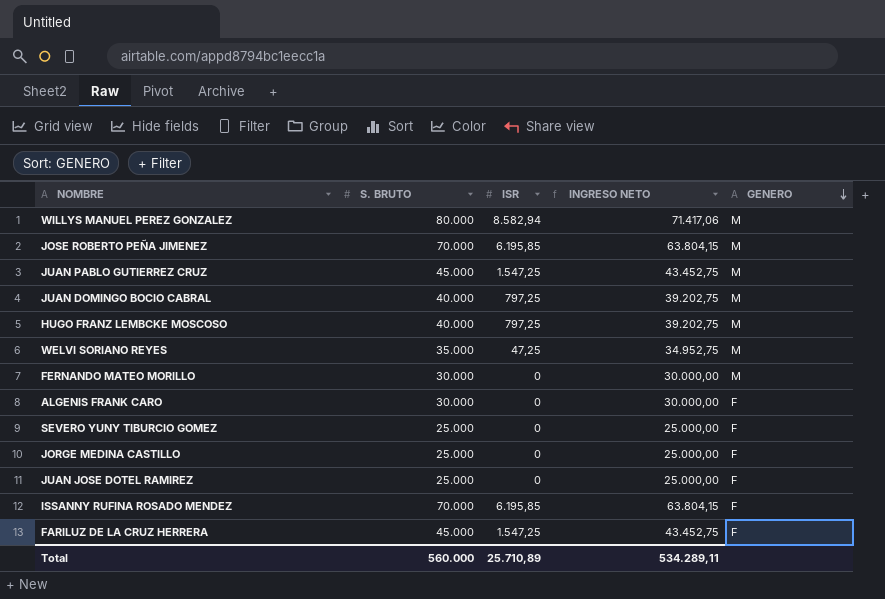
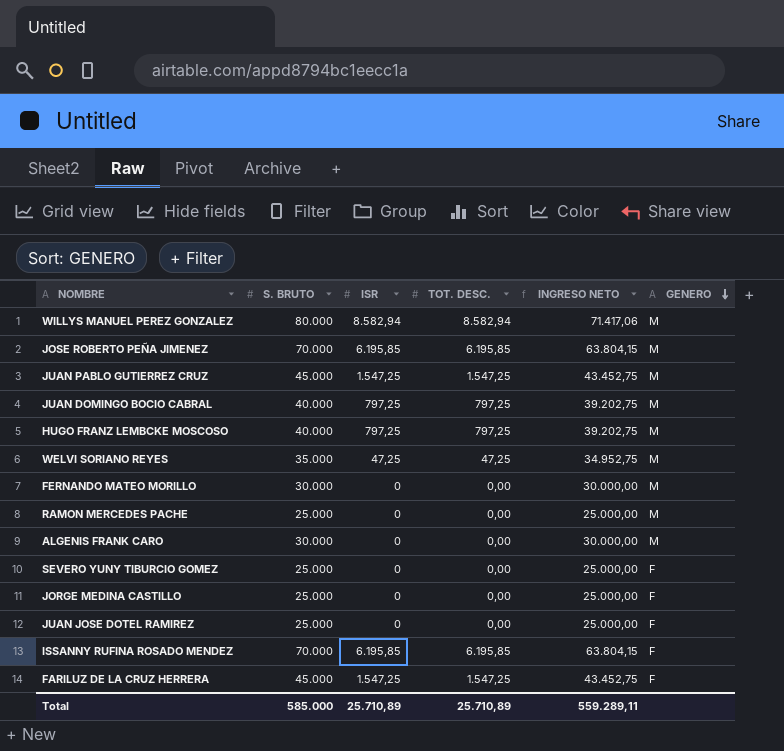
column TOT. DESC. | position: none -> 4
row RAMON MERCEDES PACHE: none -> 25.000 | 0 | 0,00 | 25.000,00 | M
ALGENIS FRANK CARO | GENERO: F -> M
Total | S. BRUTO: 560.000 -> 585.000
Total | INGRESO NETO: 534.289,11 -> 559.289,11

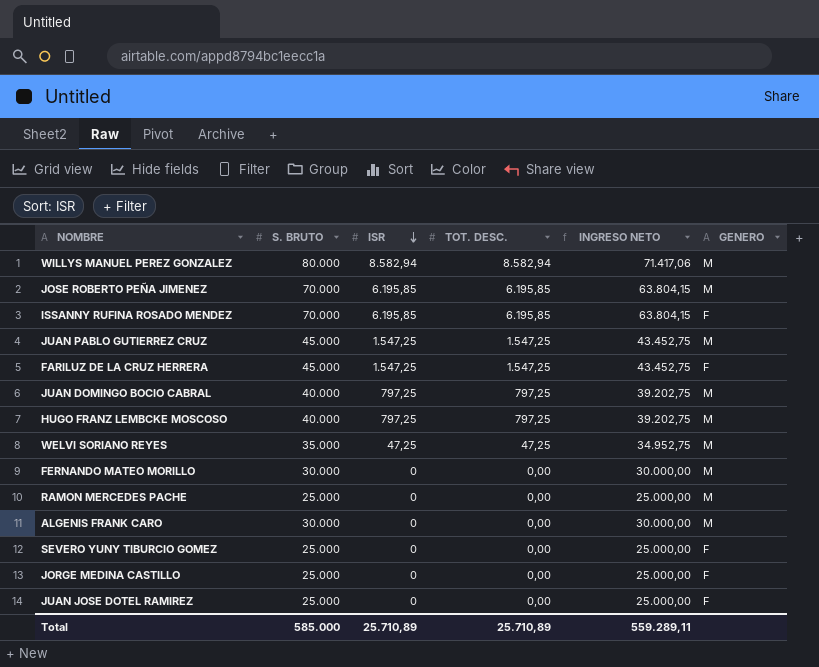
row order: GENERO descending -> ISR descending

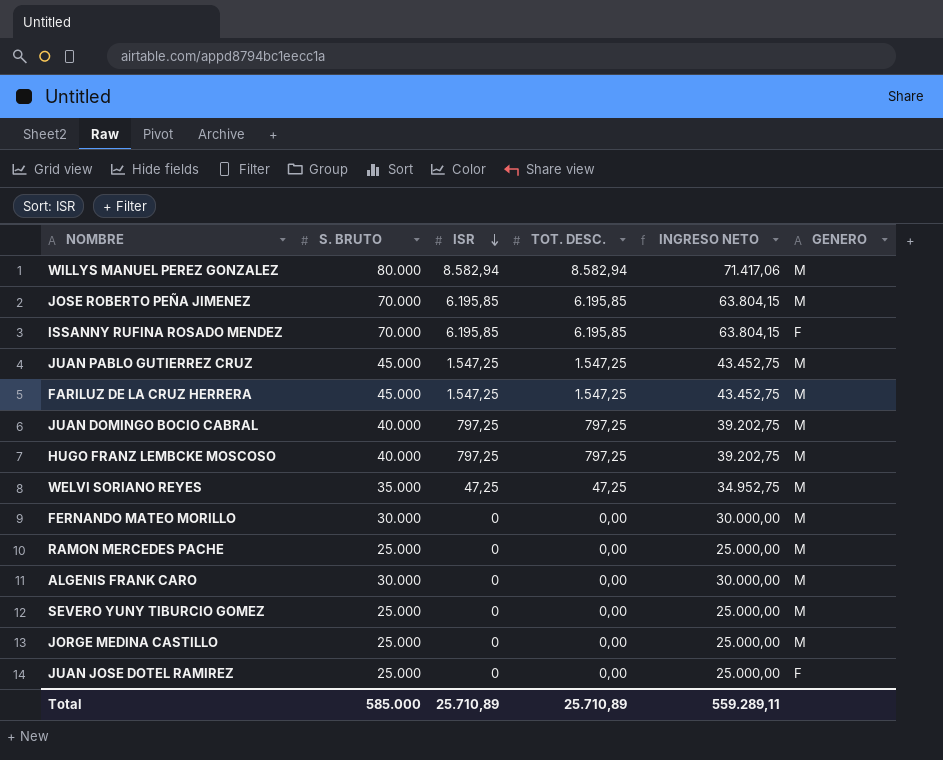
FARILUZ DE LA CRUZ HERRERA | GENERO: F -> M
SEVERO YUNY TIBURCIO GOMEZ | GENERO: F -> M
JORGE MEDINA CASTILLO | GENERO: F -> M

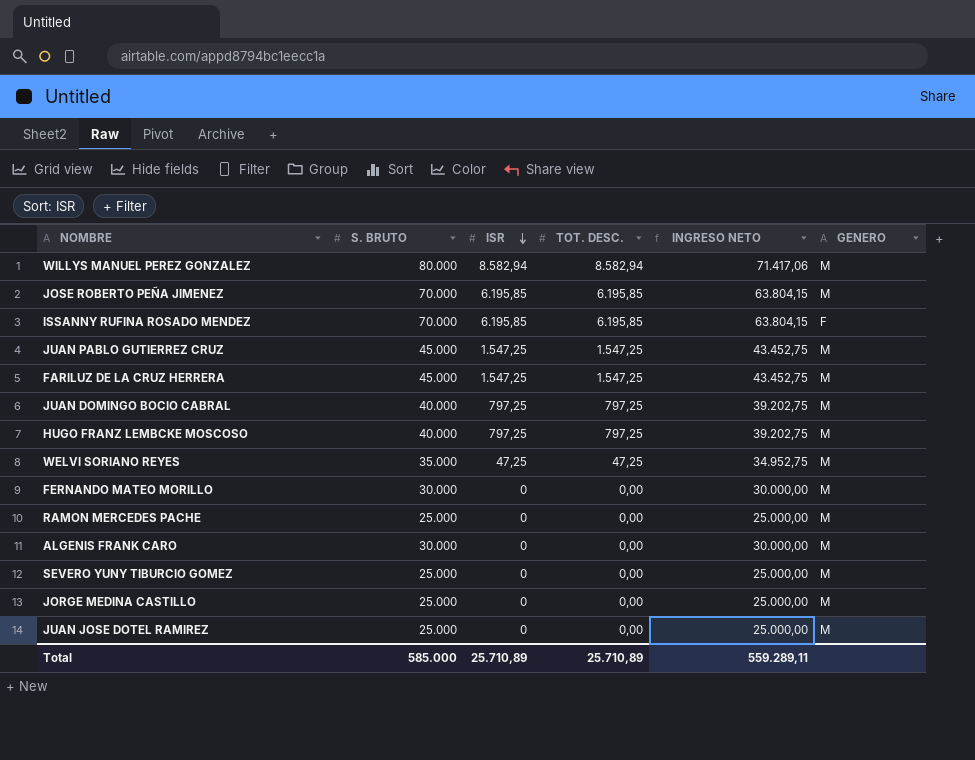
JUAN JOSE DOTEL RAMIREZ | GENERO: F -> M

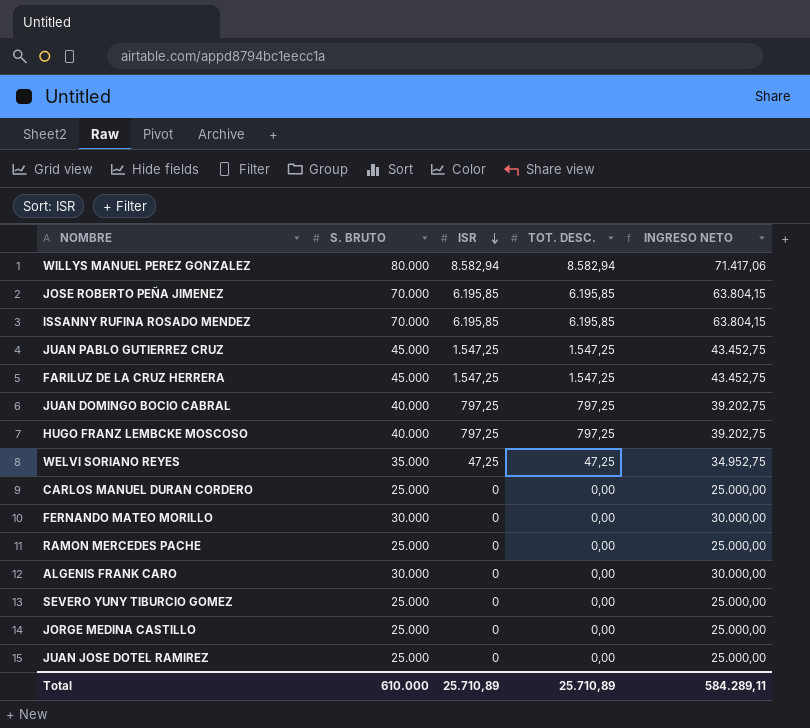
column GENERO | position: 6 -> none
row CARLOS MANUEL DURAN CORDERO: none -> 25.000 | 0 | 0,00 | 25.000,00
Total | S. BRUTO: 585.000 -> 610.000
Total | INGRESO NETO: 559.289,11 -> 584.289,11

